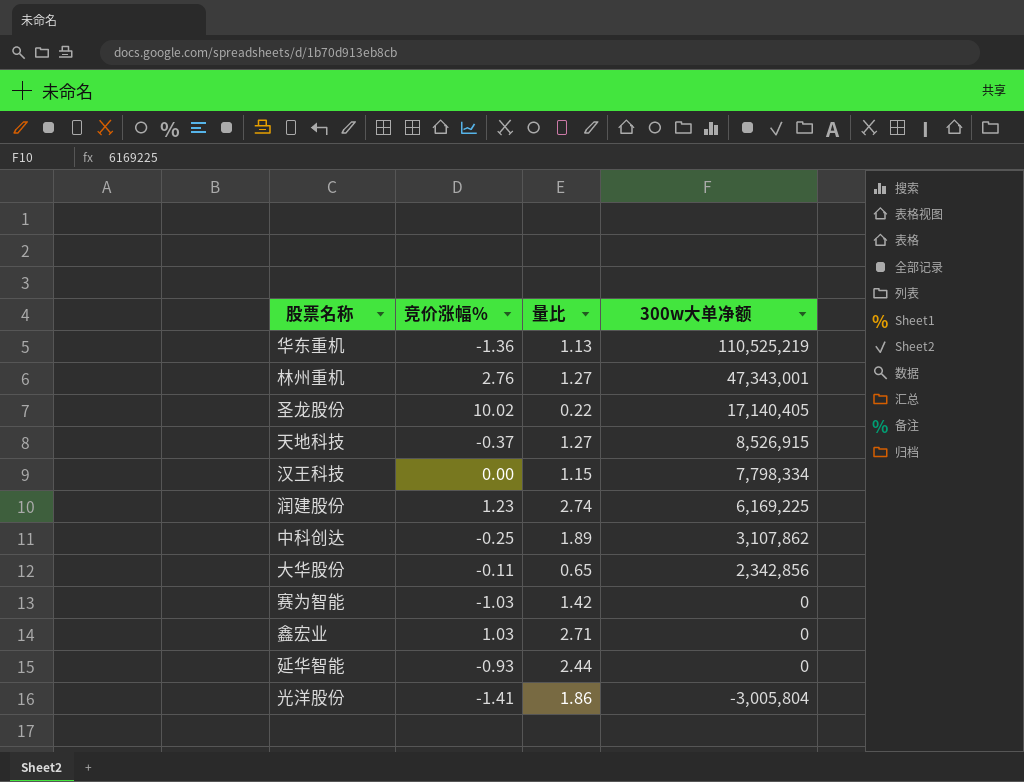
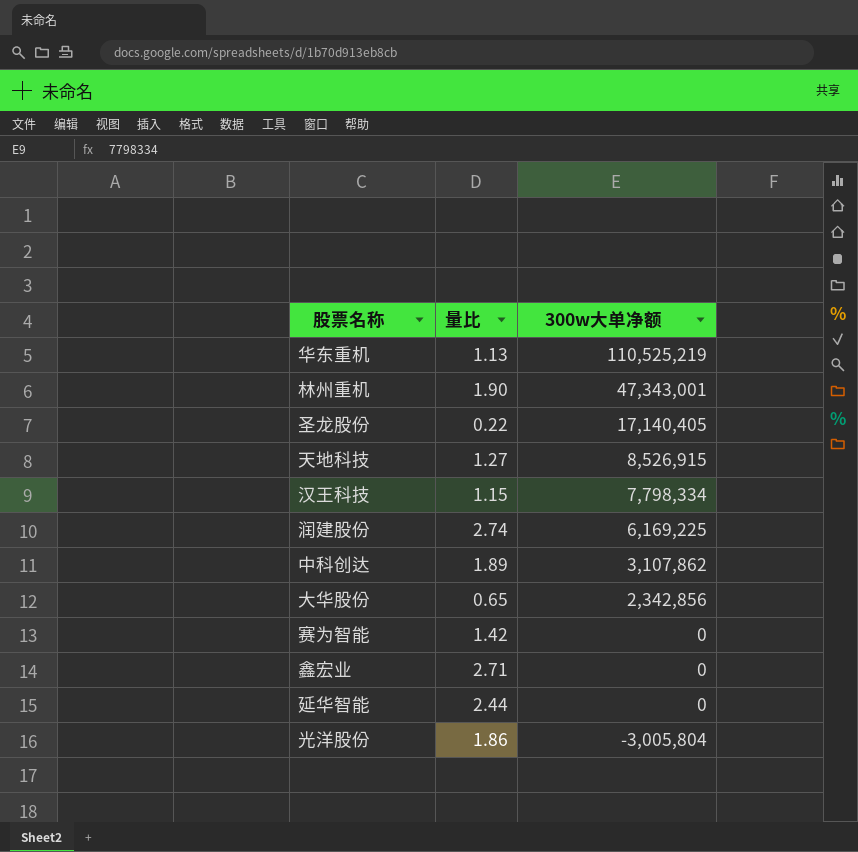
column 竞价涨幅% | position: 2 -> none
林州重机 | 量比: 1.27 -> 1.90

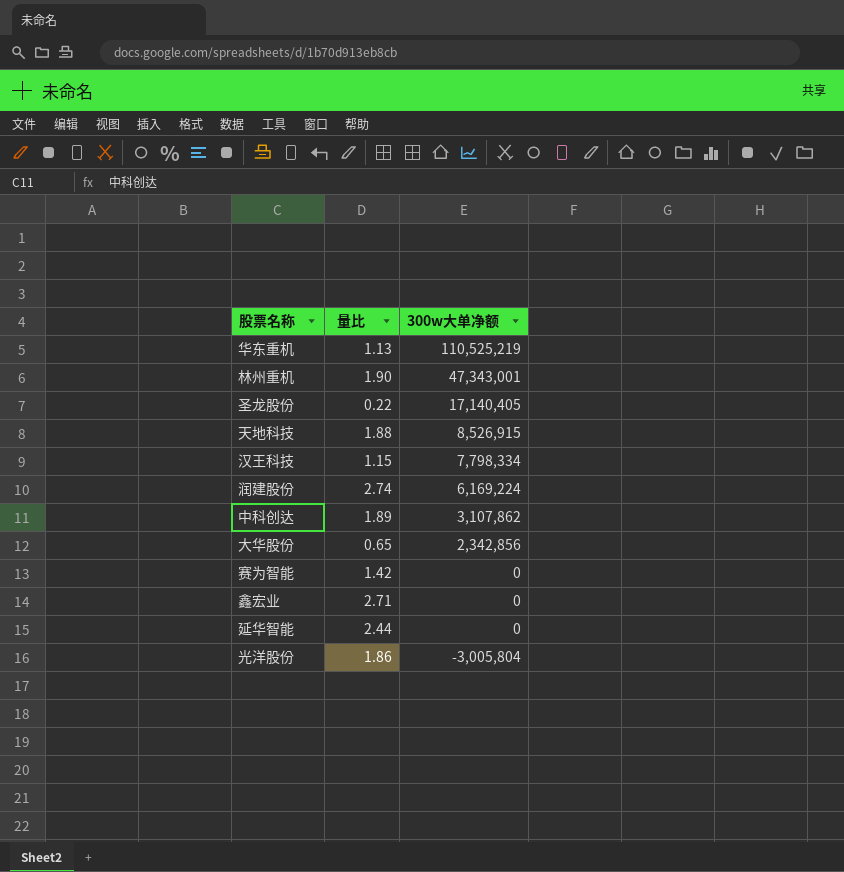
天地科技 | 量比: 1.27 -> 1.88
润建股份 | 300w大单净额: 6,169,225 -> 6,169,224

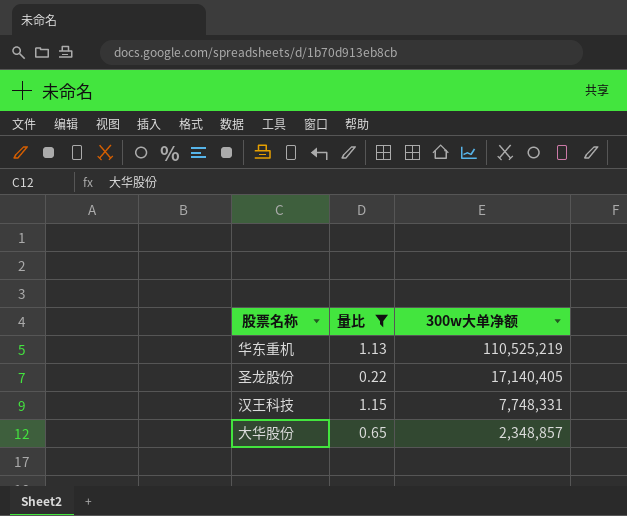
filter: none -> 量比 <= 1.15
汉王科技 | 300w大单净额: 7,798,334 -> 7,748,331
大华股份 | 300w大单净额: 2,342,856 -> 2,348,857

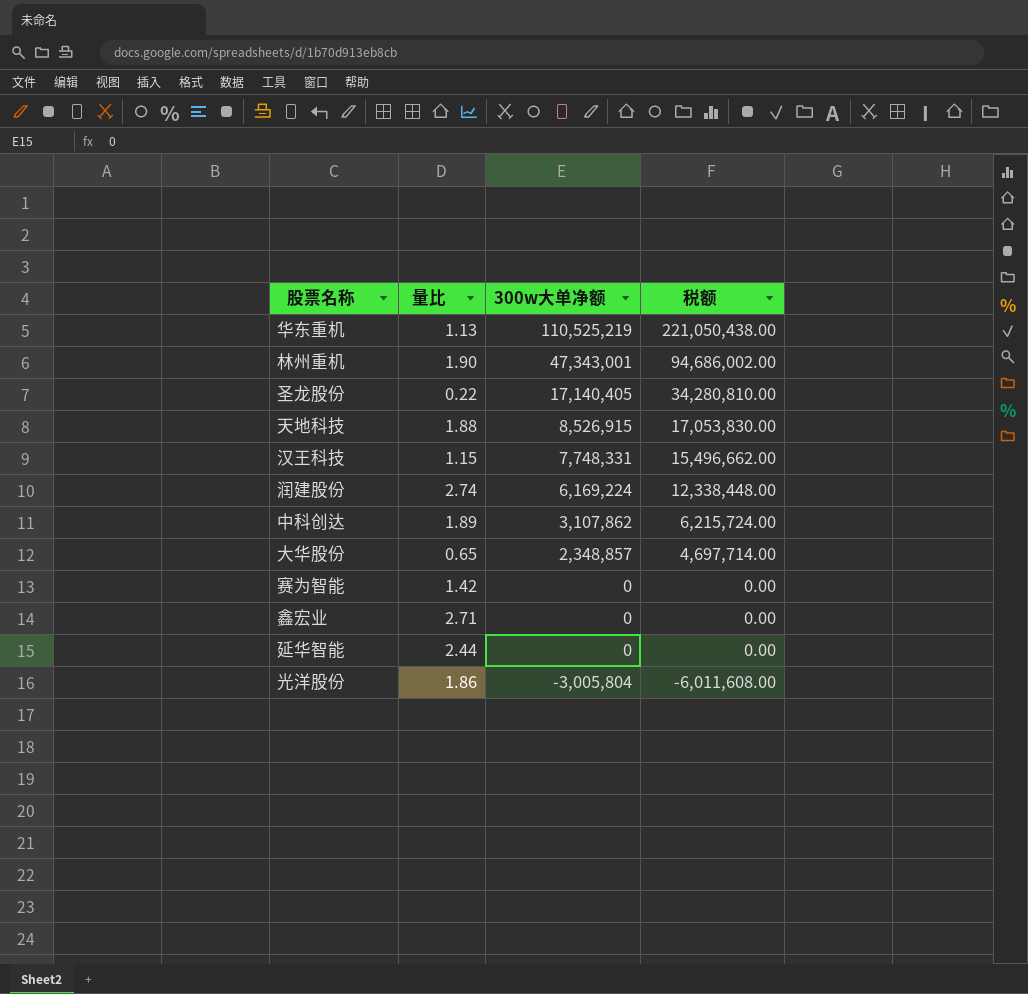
filter: 量比 <= 1.15 -> none
column 税额 | formula: none -> [300w大单净额] * 2

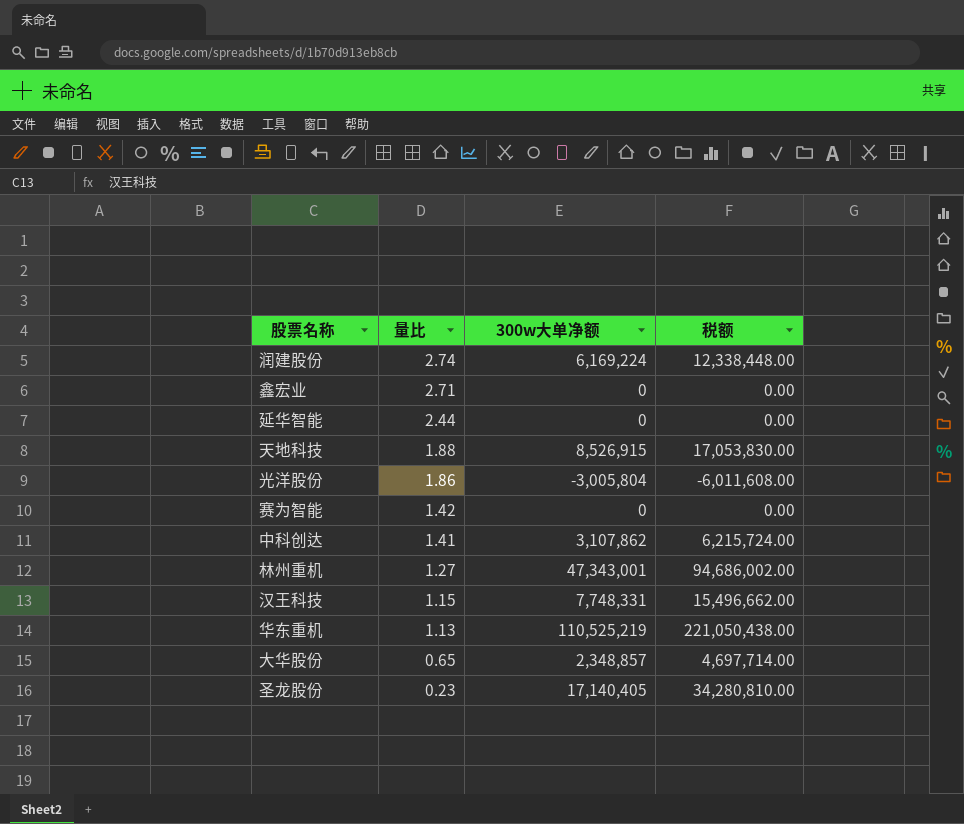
row order: 300w大单净额 descending -> 量比 descending
中科创达 | 量比: 1.89 -> 1.41
林州重机 | 量比: 1.90 -> 1.27
圣龙股份 | 量比: 0.22 -> 0.23

